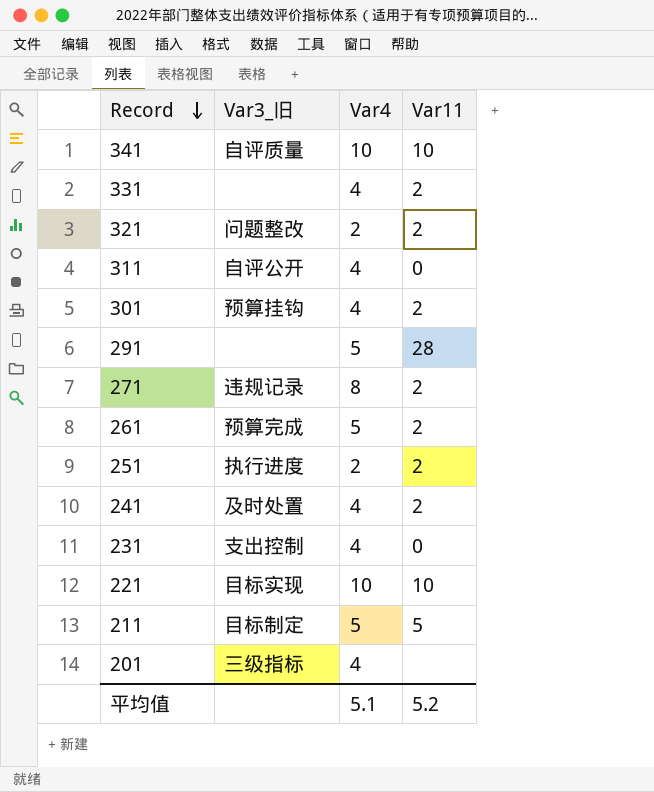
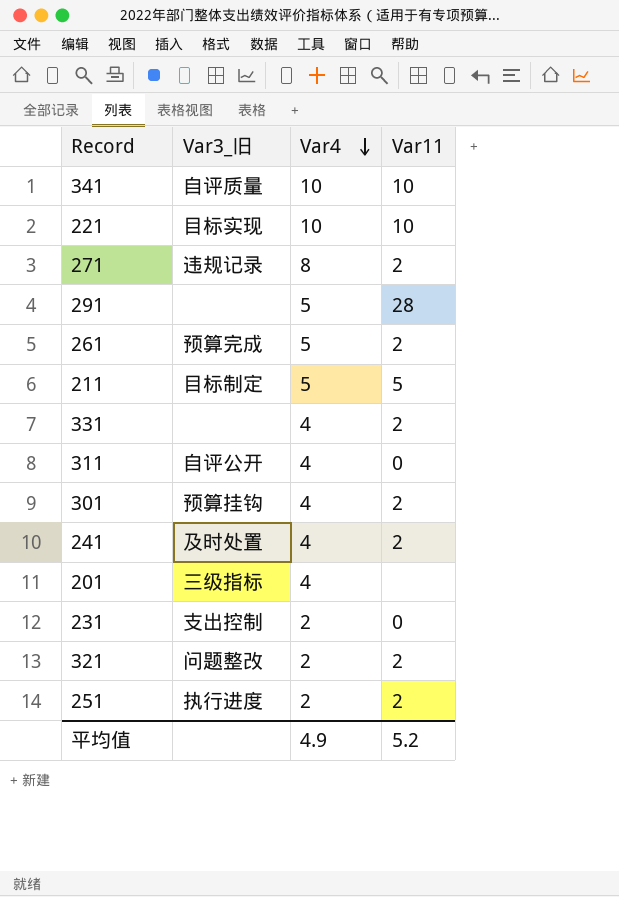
row order: Record descending -> Var4 descending
231 | Var4: 4 -> 2
平均值 | Var4: 5.1 -> 4.9

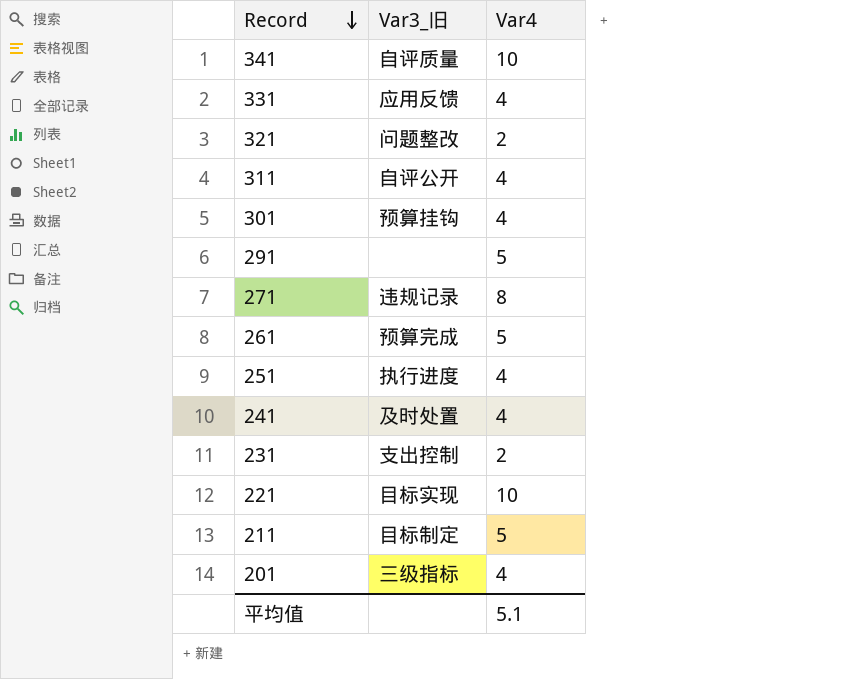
row order: Var4 descending -> Record descending
column Var11 | position: 4 -> none
331 | Var3_旧: none -> 应用反馈
251 | Var4: 2 -> 4
平均值 | Var4: 4.9 -> 5.1

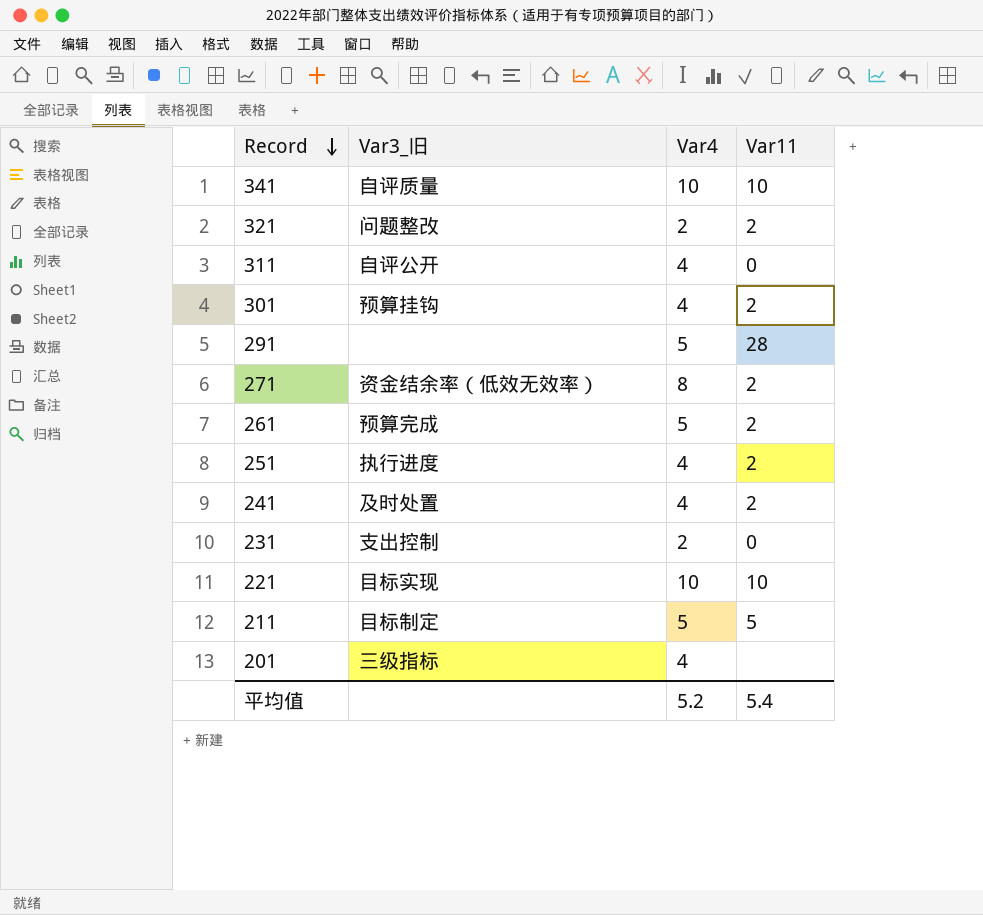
column Var11 | position: none -> 4
row 331: 应用反馈 | 4 -> none
271 | Var3_旧: 违规记录 -> 资金结余率（低效无效率）
平均值 | Var4: 5.1 -> 5.2

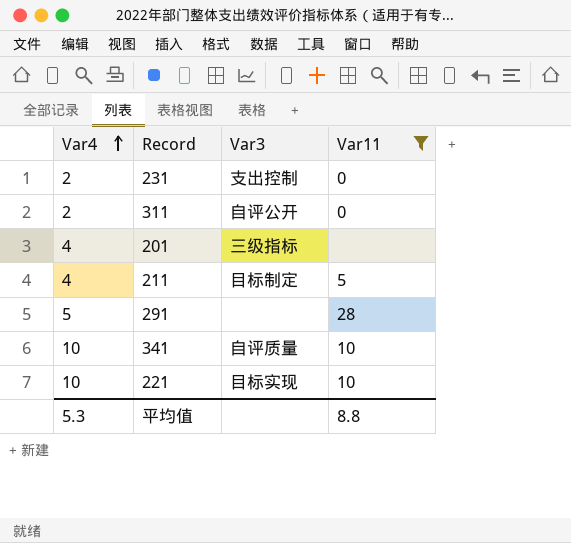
filter: none -> Var11 != 2
row order: Record descending -> Var4 ascending
column Var4 | position: 3 -> 1
column name: Var3_旧 -> Var3
311 | Var4: 4 -> 2
211 | Var4: 5 -> 4
平均值 | Var4: 5.2 -> 5.3
平均值 | Var11: 5.4 -> 8.8

